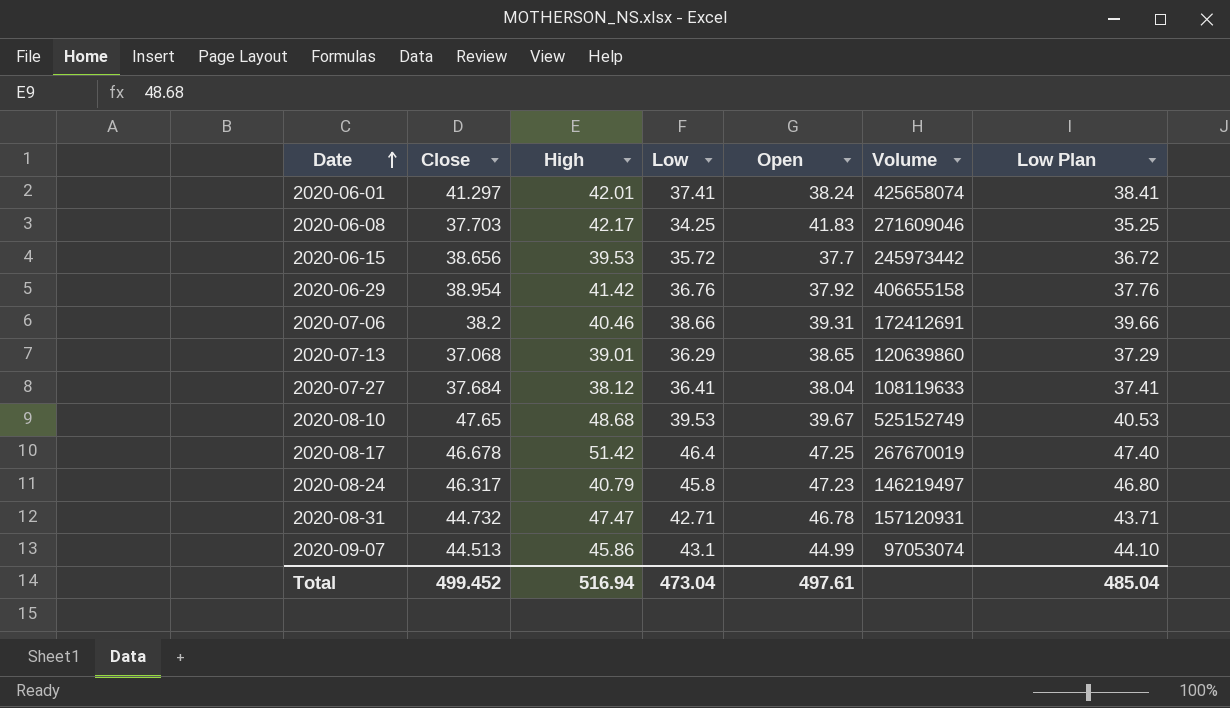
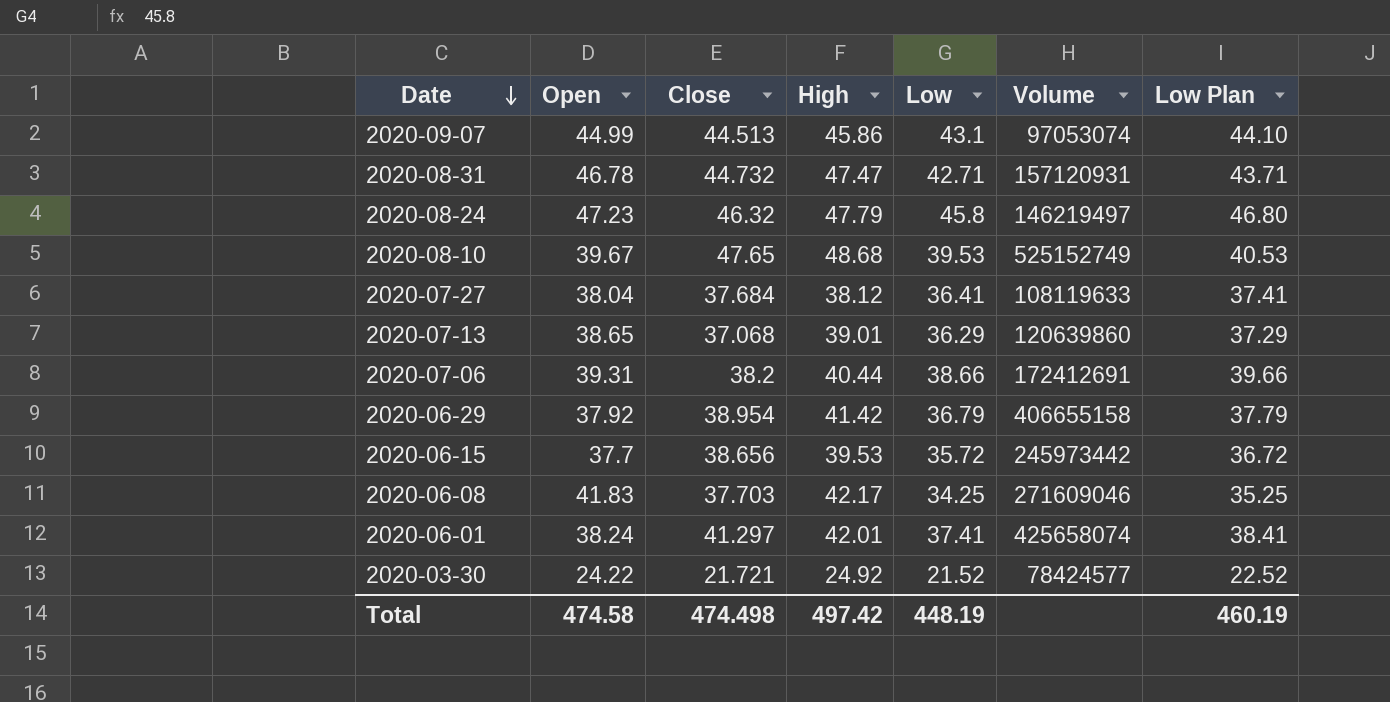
row order: Date ascending -> Date descending
column Open | position: 5 -> 2
row 2020-08-17: 46.678 | 51.42 | 46.4 | 47.25 | 267670019 | 47.40 -> none
2020-08-24 | Close: 46.317 -> 46.32
2020-08-24 | High: 40.79 -> 47.79
2020-07-06 | High: 40.46 -> 40.44
2020-06-29 | Low: 36.76 -> 36.79
2020-06-29 | Low Plan: 37.76 -> 37.79
row 2020-03-30: none -> 24.22 | 21.721 | 24.92 | 21.52 | 78424577 | 22.52
Total | Open: 497.61 -> 474.58
Total | Close: 499.452 -> 474.498
Total | High: 516.94 -> 497.42
Total | Low: 473.04 -> 448.19
Total | Low Plan: 485.04 -> 460.19

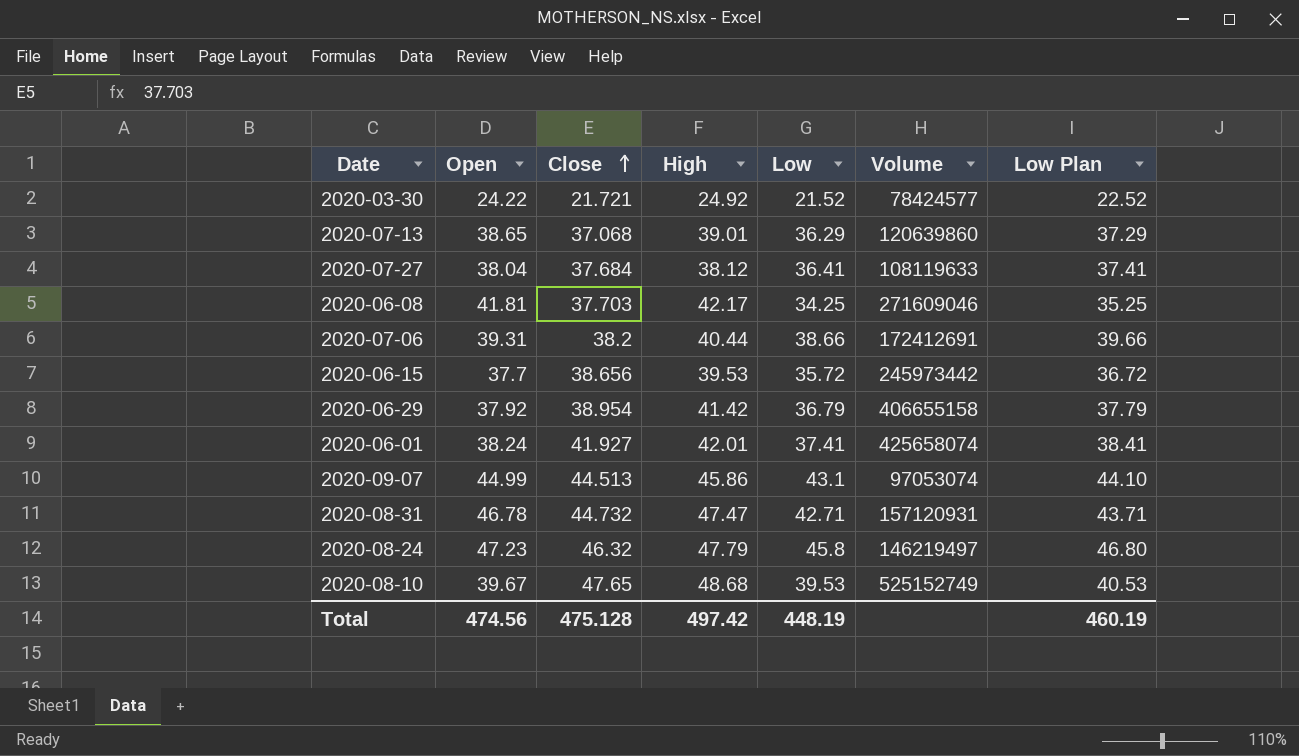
row order: Date descending -> Close ascending
2020-06-08 | Open: 41.83 -> 41.81
2020-06-01 | Close: 41.297 -> 41.927
Total | Open: 474.58 -> 474.56
Total | Close: 474.498 -> 475.128

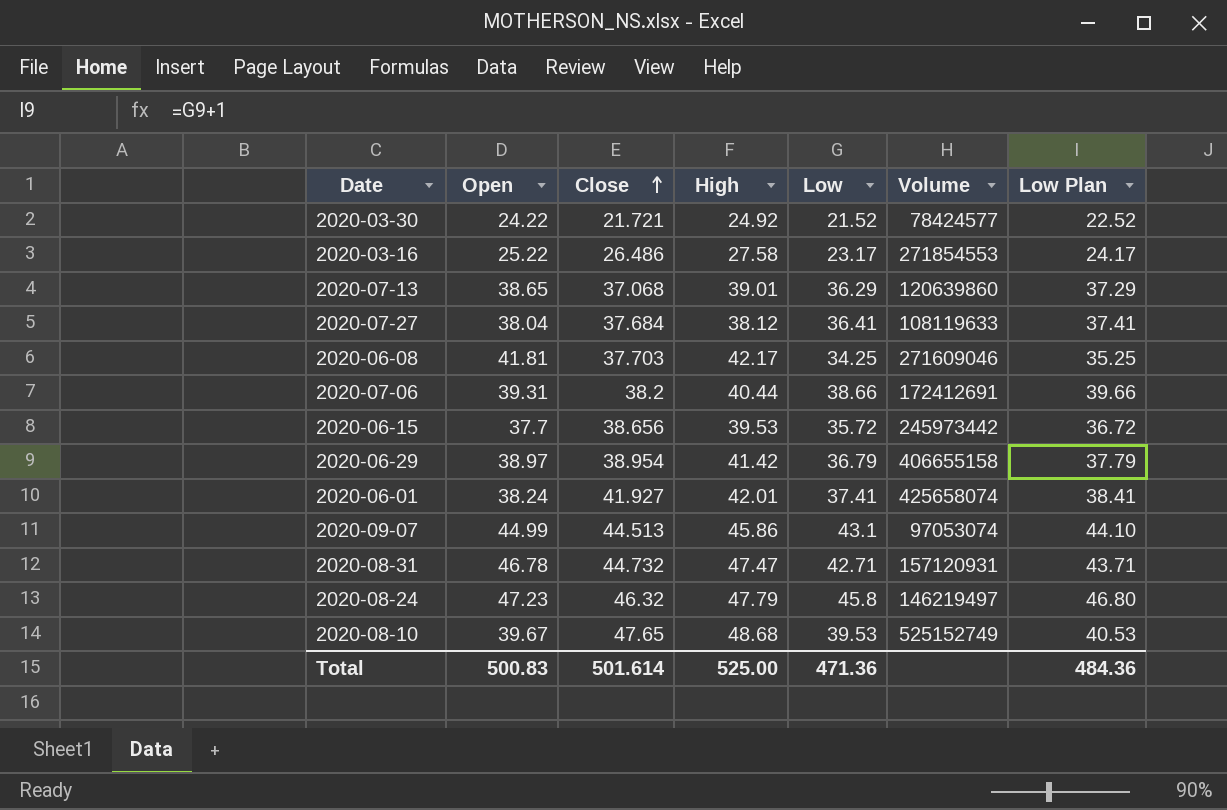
row 2020-03-16: none -> 25.22 | 26.486 | 27.58 | 23.17 | 271854553 | 24.17
2020-06-29 | Open: 37.92 -> 38.97
Total | Open: 474.56 -> 500.83
Total | Close: 475.128 -> 501.614
Total | High: 497.42 -> 525.00
Total | Low: 448.19 -> 471.36
Total | Low Plan: 460.19 -> 484.36

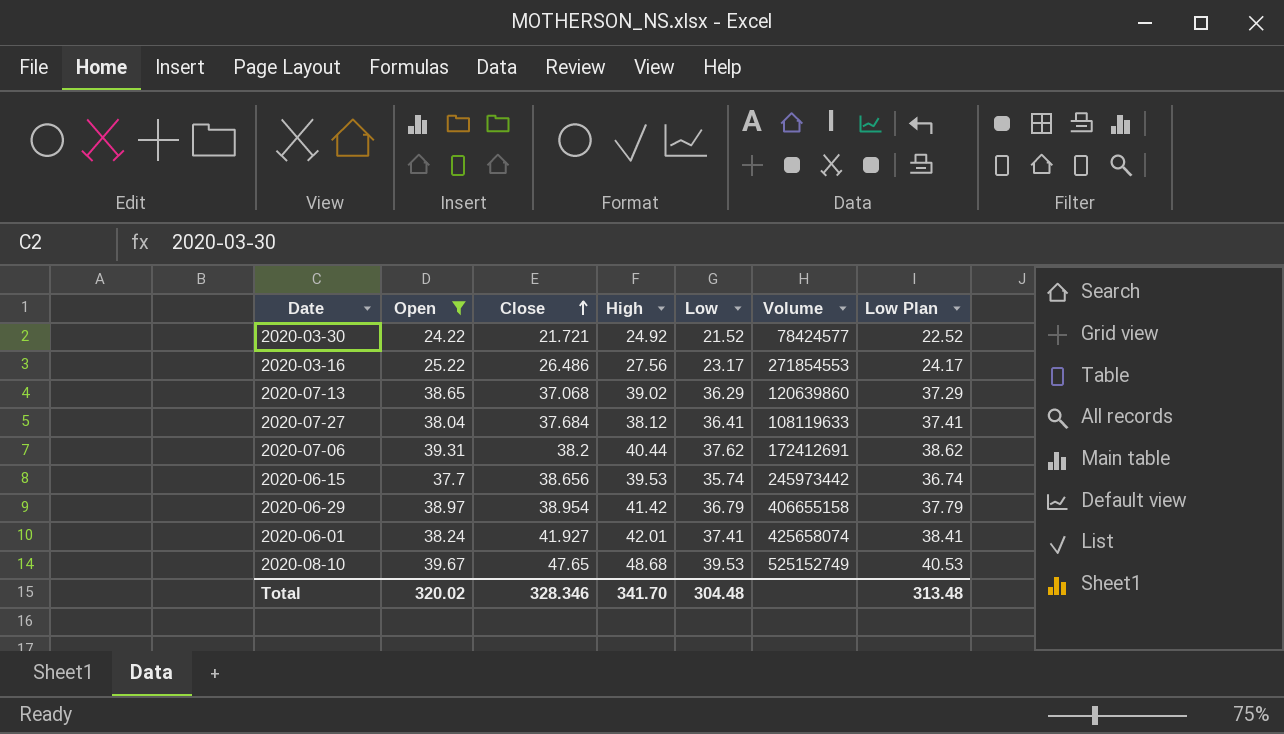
filter: none -> Open <= 39.67
2020-03-16 | High: 27.58 -> 27.56
2020-07-13 | High: 39.01 -> 39.02
2020-07-06 | Low: 38.66 -> 37.62
2020-07-06 | Low Plan: 39.66 -> 38.62
2020-06-15 | Low: 35.72 -> 35.74
2020-06-15 | Low Plan: 36.72 -> 36.74
Total | Open: 500.83 -> 320.02
Total | Close: 501.614 -> 328.346
Total | High: 525.00 -> 341.70
Total | Low: 471.36 -> 304.48
Total | Low Plan: 484.36 -> 313.48

